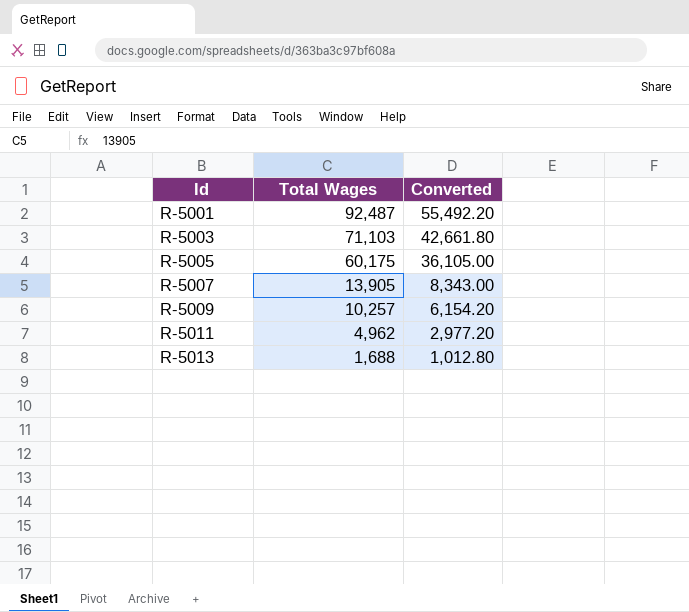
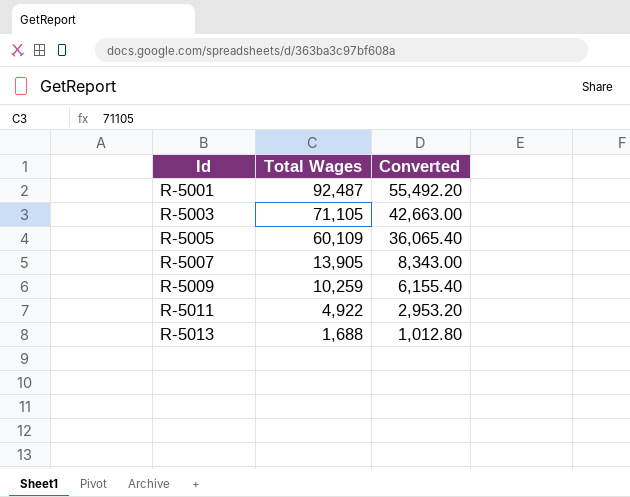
R-5003 | Total Wages: 71,103 -> 71,105
R-5003 | Converted: 42,661.80 -> 42,663.00
R-5005 | Total Wages: 60,175 -> 60,109
R-5005 | Converted: 36,105.00 -> 36,065.40
R-5009 | Total Wages: 10,257 -> 10,259
R-5009 | Converted: 6,154.20 -> 6,155.40
R-5011 | Total Wages: 4,962 -> 4,922
R-5011 | Converted: 2,977.20 -> 2,953.20

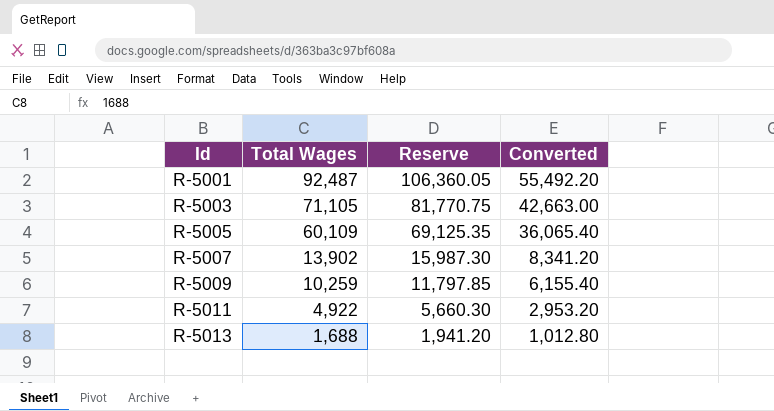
column Reserve | formula: none -> [Total Wages] * 1.15
R-5007 | Total Wages: 13,905 -> 13,902
R-5007 | Converted: 8,343.00 -> 8,341.20

